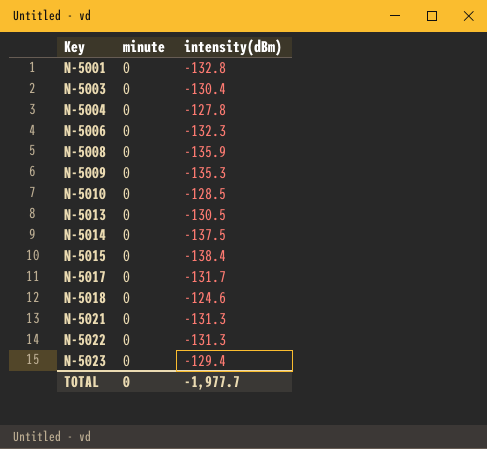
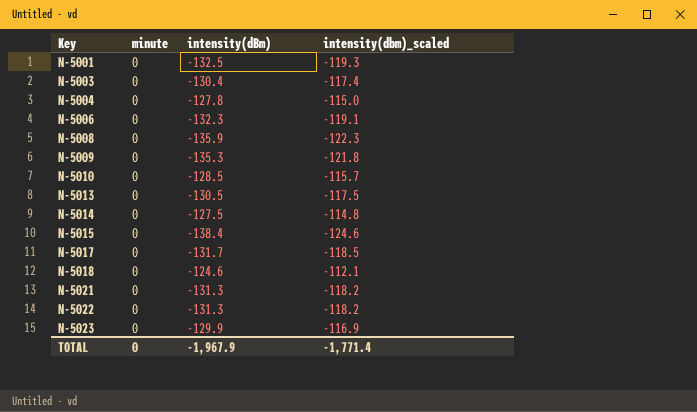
column intensity(dbm)_scaled | formula: none -> [intensity(dBm)] * 0.9
N-5001 | intensity(dBm): -132.8 -> -132.5
N-5014 | intensity(dBm): -137.5 -> -127.5
N-5023 | intensity(dBm): -129.4 -> -129.9
TOTAL | intensity(dBm): -1,977.7 -> -1,967.9

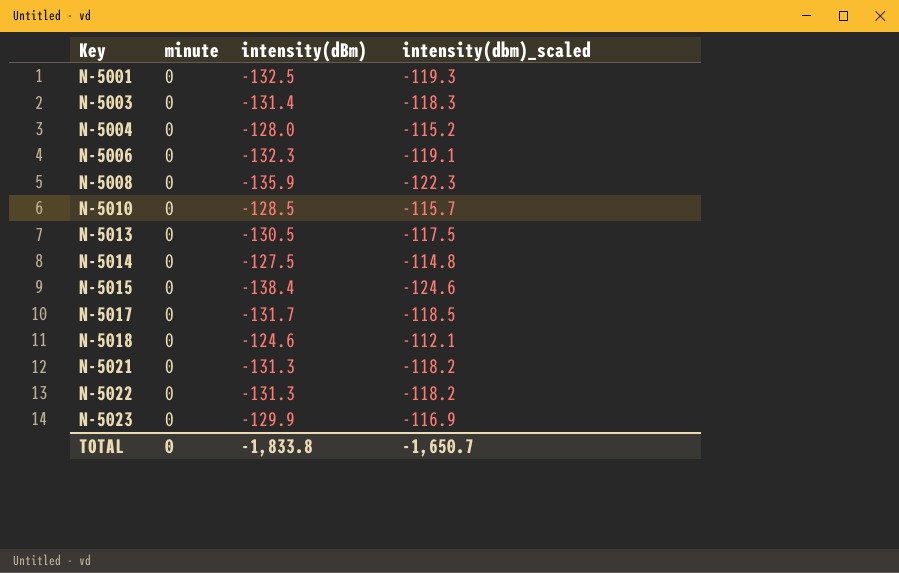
row N-5009: 0 | -135.3 | -121.8 -> none
N-5003 | intensity(dBm): -130.4 -> -131.4
N-5003 | intensity(dbm)_scaled: -117.4 -> -118.3
N-5004 | intensity(dBm): -127.8 -> -128.0
N-5004 | intensity(dbm)_scaled: -115.0 -> -115.2
TOTAL | intensity(dBm): -1,967.9 -> -1,833.8
TOTAL | intensity(dbm)_scaled: -1,771.4 -> -1,650.7

